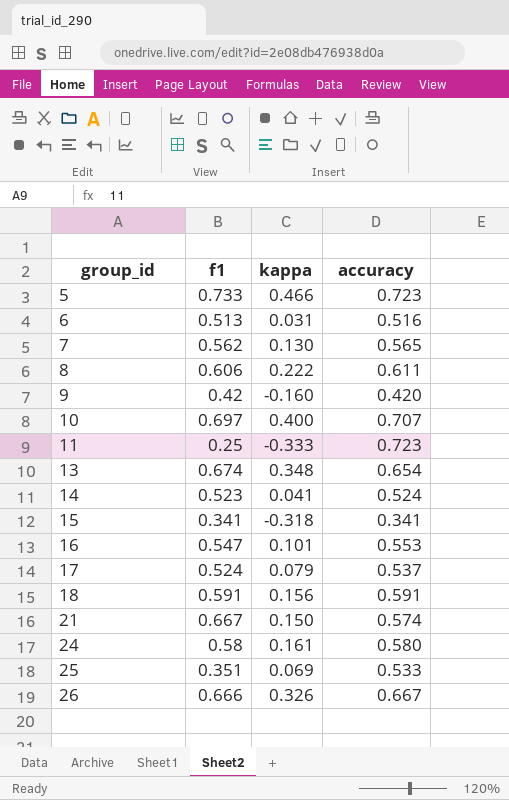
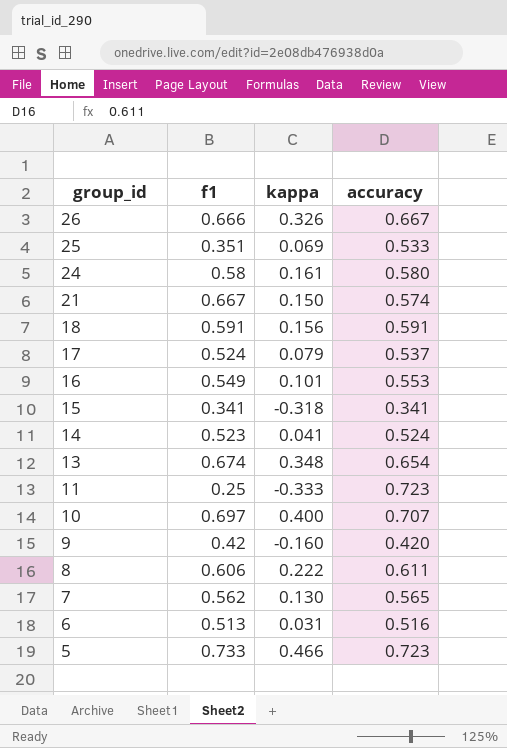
row order: group_id ascending -> group_id descending
16 | f1: 0.547 -> 0.549

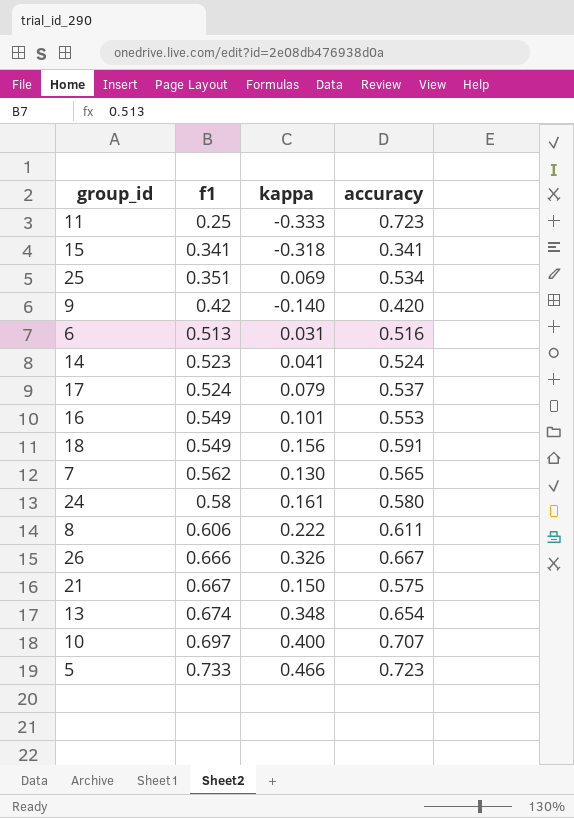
row order: group_id descending -> f1 ascending
25 | accuracy: 0.533 -> 0.534
9 | kappa: -0.160 -> -0.140
18 | f1: 0.591 -> 0.549
21 | accuracy: 0.574 -> 0.575

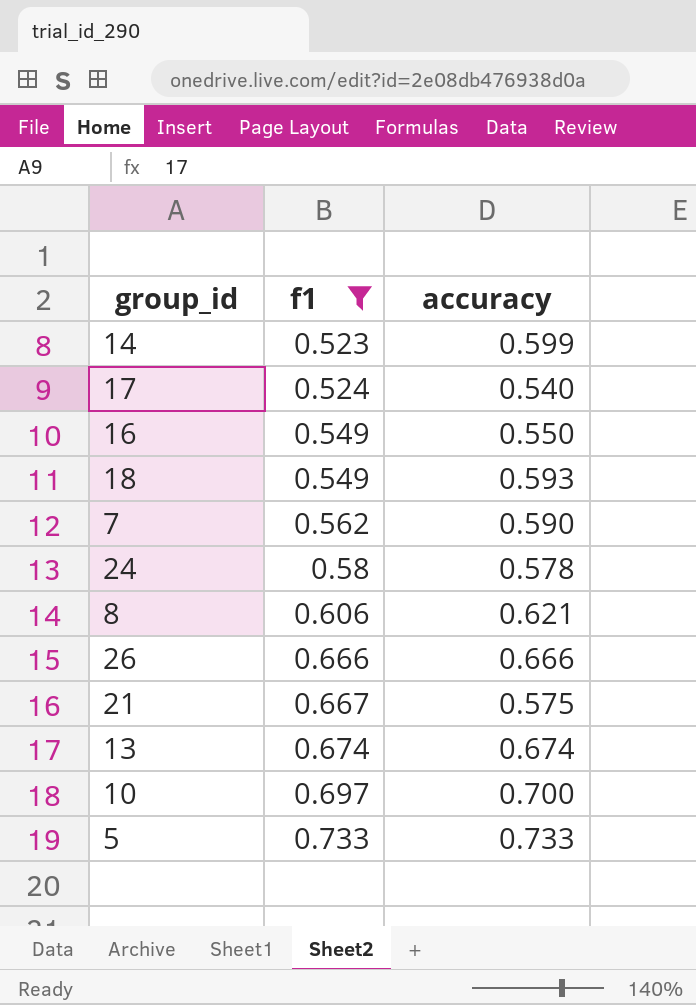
filter: none -> f1 >= 0.523
column kappa | position: 3 -> none
14 | accuracy: 0.524 -> 0.599
17 | accuracy: 0.537 -> 0.540
16 | accuracy: 0.553 -> 0.550
18 | accuracy: 0.591 -> 0.593
7 | accuracy: 0.565 -> 0.590
24 | accuracy: 0.580 -> 0.578
8 | accuracy: 0.611 -> 0.621
26 | accuracy: 0.667 -> 0.666
13 | accuracy: 0.654 -> 0.674
10 | accuracy: 0.707 -> 0.700
5 | accuracy: 0.723 -> 0.733

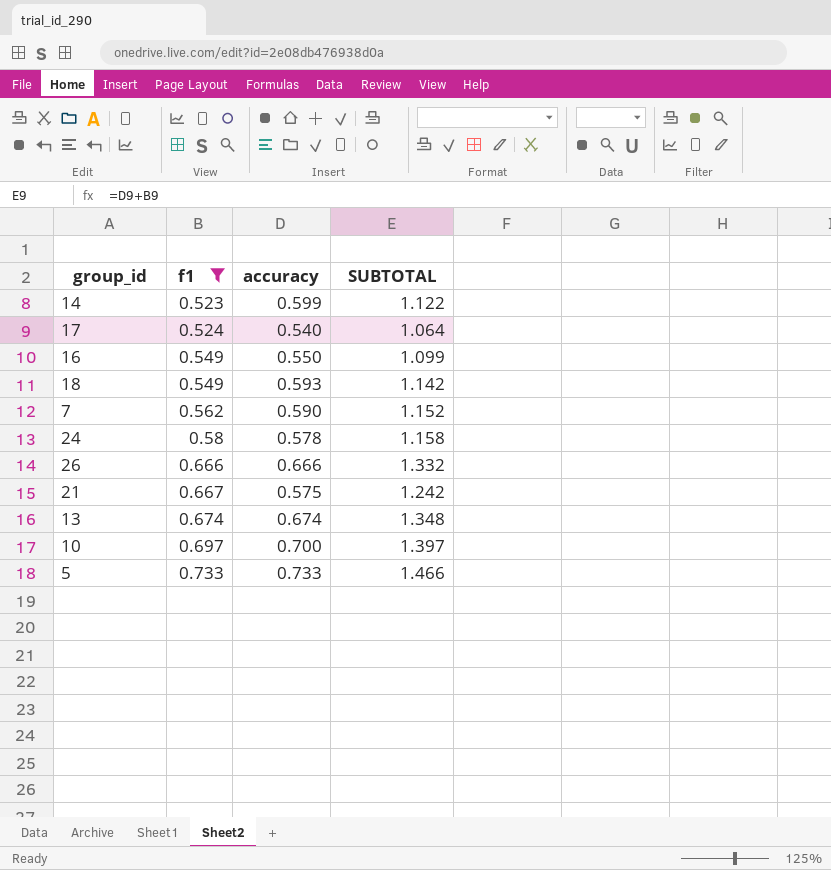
column SUBTOTAL | formula: none -> [f1] + [accuracy]
row 8: 0.606 | 0.621 -> none

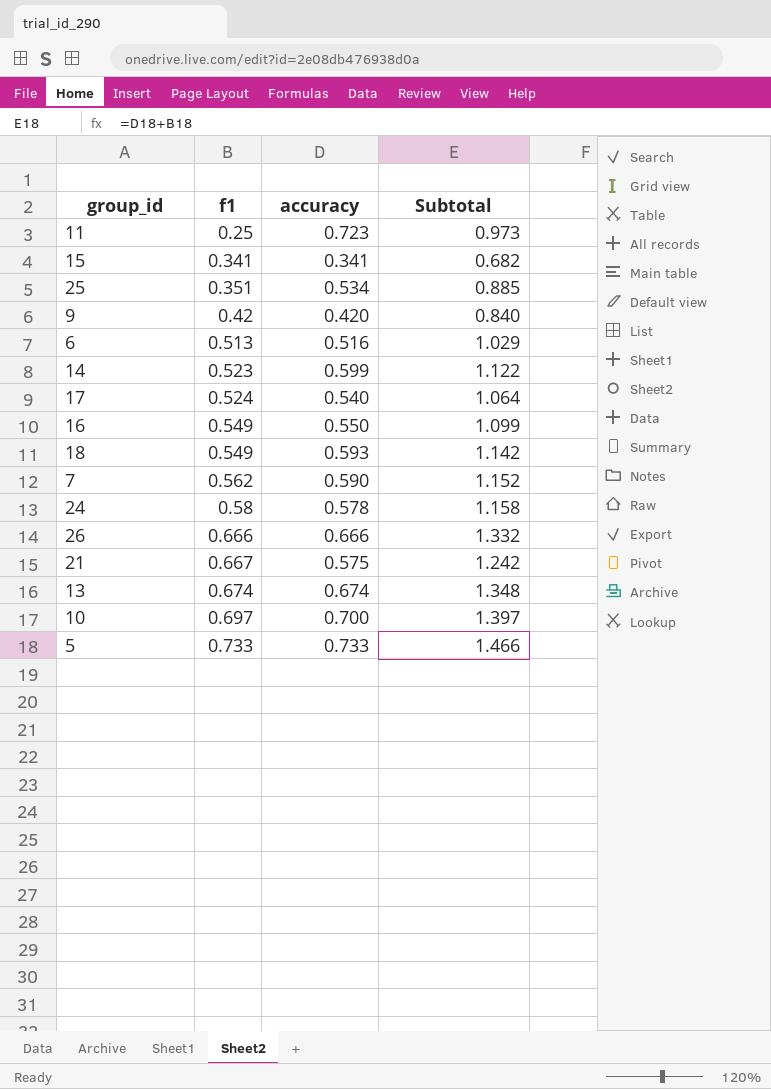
filter: f1 >= 0.523 -> none
column name: SUBTOTAL -> Subtotal

